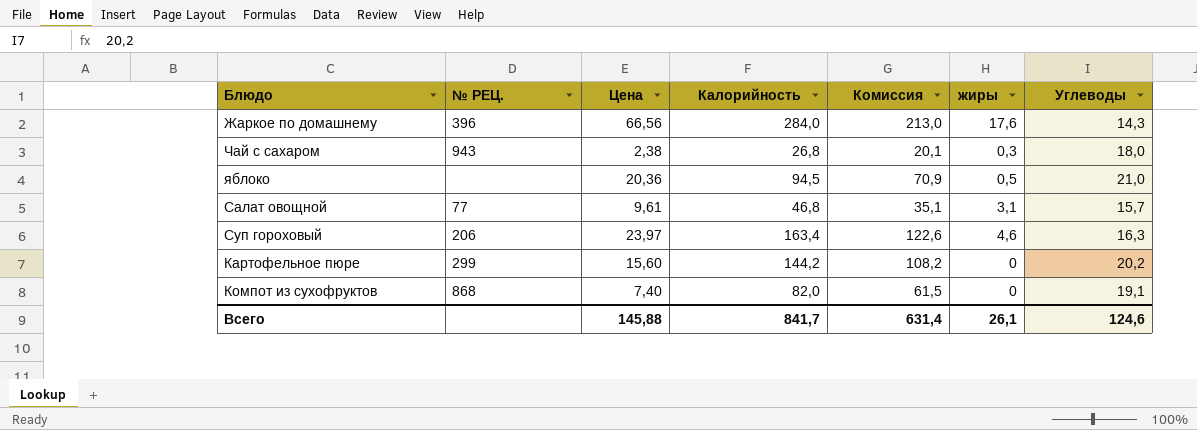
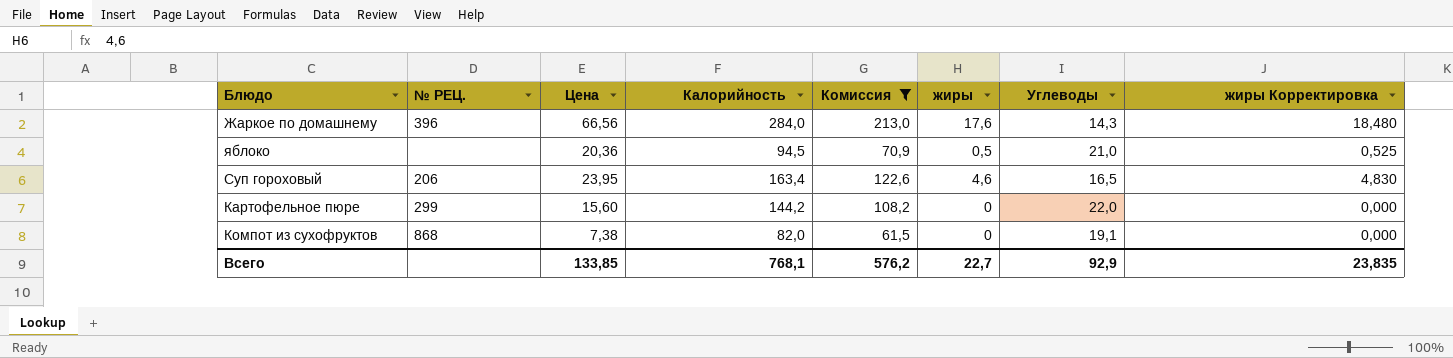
filter: none -> Комиссия >= 61,5
column жиры Корректировка | formula: none -> [жиры] * 1,05
Суп гороховый | Цена: 23,97 -> 23,95
Суп гороховый | Углеводы: 16,3 -> 16,5
Картофельное пюре | Углеводы: 20,2 -> 22,0
Компот из сухофруктов | Цена: 7,40 -> 7,38
Всего | Цена: 145,88 -> 133,85
Всего | Калорийность: 841,7 -> 768,1
Всего | Комиссия: 631,4 -> 576,2
Всего | жиры: 26,1 -> 22,7
Всего | Углеводы: 124,6 -> 92,9

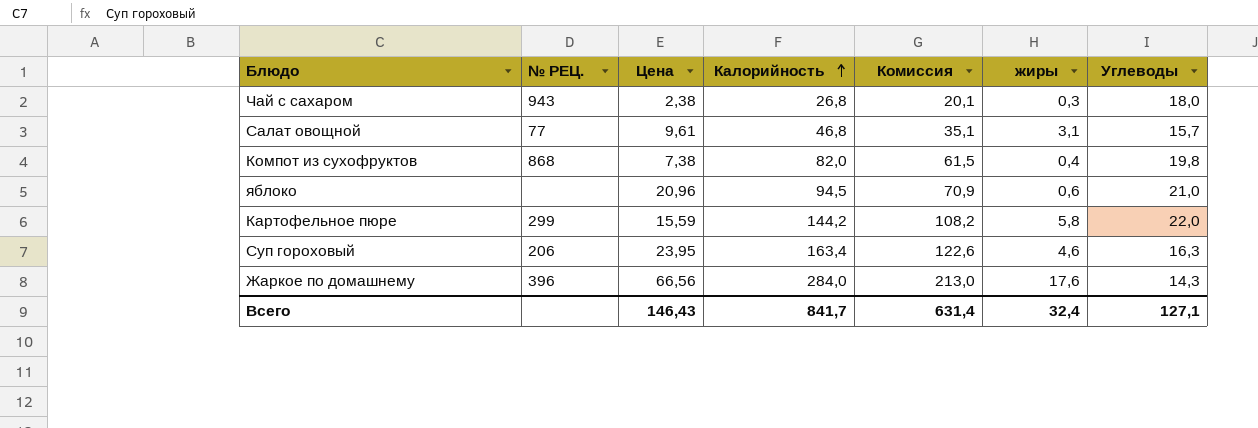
filter: Комиссия >= 61,5 -> none
row order: none -> Калорийность ascending
column жиры Корректировка | formula: [жиры] * 1,05 -> none
Компот из сухофруктов | жиры: 0 -> 0,4
Компот из сухофруктов | Углеводы: 19,1 -> 19,8
яблоко | Цена: 20,36 -> 20,96
яблоко | жиры: 0,5 -> 0,6
Картофельное пюре | Цена: 15,60 -> 15,59
Картофельное пюре | жиры: 0 -> 5,8
Суп гороховый | Углеводы: 16,5 -> 16,3
Всего | Цена: 133,85 -> 146,43
Всего | Калорийность: 768,1 -> 841,7
Всего | Комиссия: 576,2 -> 631,4
Всего | жиры: 22,7 -> 32,4
Всего | Углеводы: 92,9 -> 127,1

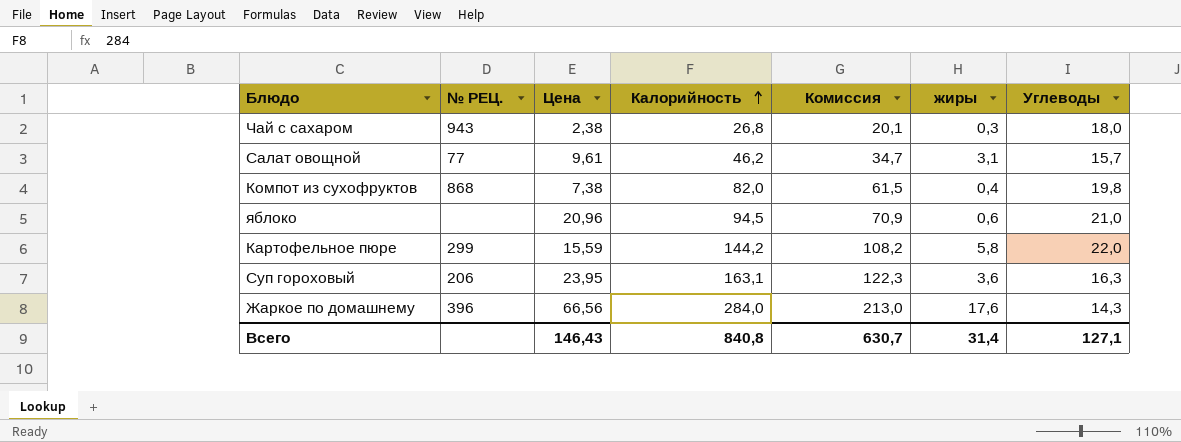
Салат овощной | Калорийность: 46,8 -> 46,2
Салат овощной | Комиссия: 35,1 -> 34,7
Суп гороховый | Калорийность: 163,4 -> 163,1
Суп гороховый | Комиссия: 122,6 -> 122,3
Суп гороховый | жиры: 4,6 -> 3,6
Всего | Калорийность: 841,7 -> 840,8
Всего | Комиссия: 631,4 -> 630,7
Всего | жиры: 32,4 -> 31,4

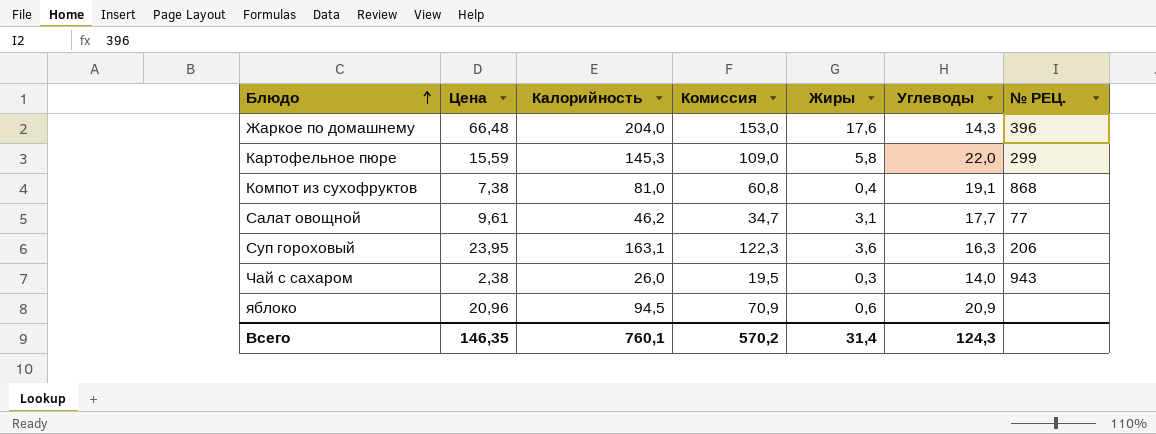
row order: Калорийность ascending -> Блюдо ascending
column name: жиры -> Жиры
column № РЕЦ. | position: 2 -> 7
Жаркое по домашнему | Цена: 66,56 -> 66,48
Жаркое по домашнему | Калорийность: 284,0 -> 204,0
Жаркое по домашнему | Комиссия: 213,0 -> 153,0
Картофельное пюре | Калорийность: 144,2 -> 145,3
Картофельное пюре | Комиссия: 108,2 -> 109,0
Компот из сухофруктов | Калорийность: 82,0 -> 81,0
Компот из сухофруктов | Комиссия: 61,5 -> 60,8
Компот из сухофруктов | Углеводы: 19,8 -> 19,1
Салат овощной | Углеводы: 15,7 -> 17,7
Чай с сахаром | Калорийность: 26,8 -> 26,0
Чай с сахаром | Комиссия: 20,1 -> 19,5
Чай с сахаром | Углеводы: 18,0 -> 14,0
яблоко | Углеводы: 21,0 -> 20,9
Всего | Цена: 146,43 -> 146,35
Всего | Калорийность: 840,8 -> 760,1
Всего | Комиссия: 630,7 -> 570,2
Всего | Углеводы: 127,1 -> 124,3

